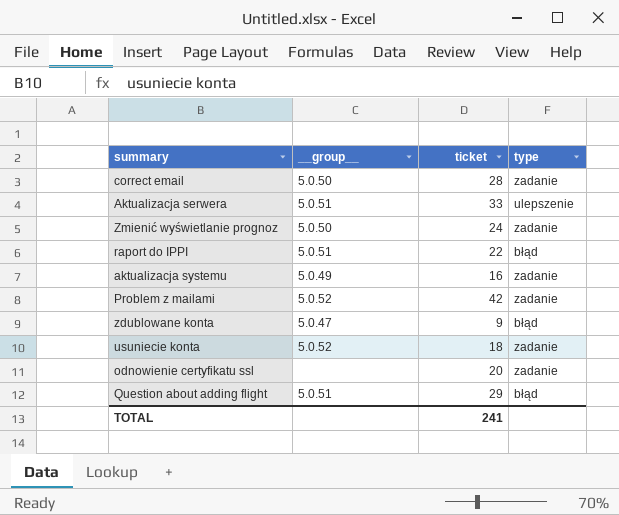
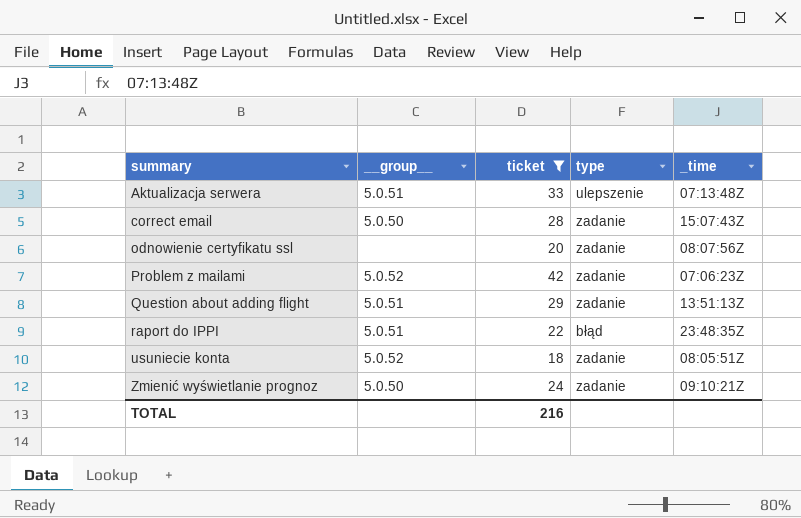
filter: none -> ticket >= 18
row order: none -> summary ascending
column _time | position: none -> 5
Question about adding flight | type: błąd -> zadanie
TOTAL | ticket: 241 -> 216

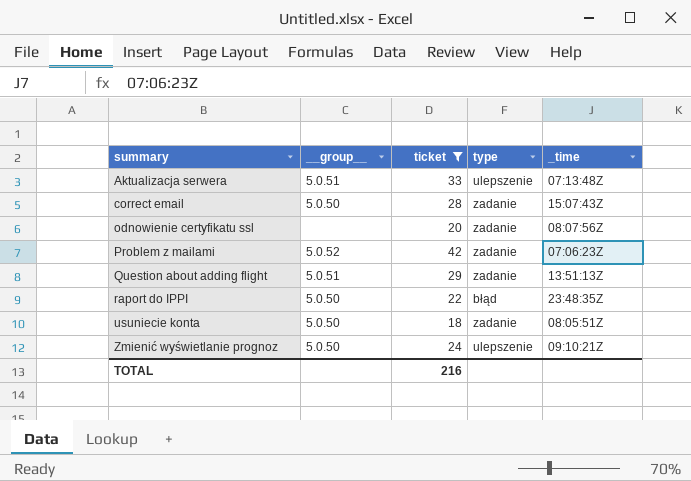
raport do IPPI | __group__: 5.0.51 -> 5.0.50
usuniecie konta | __group__: 5.0.52 -> 5.0.50
Zmienić wyświetlanie prognoz | type: zadanie -> ulepszenie

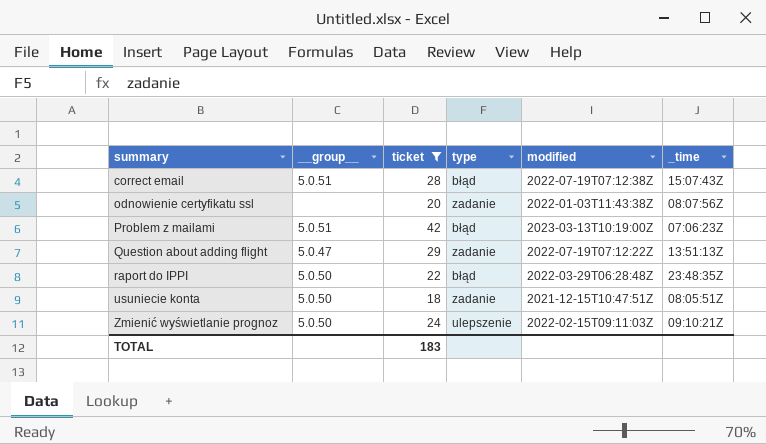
column modified | position: none -> 5
row Aktualizacja serwera: 5.0.51 | 33 | ulepszenie | 07:13:48Z -> none
correct email | __group__: 5.0.50 -> 5.0.51
correct email | type: zadanie -> błąd
Problem z mailami | __group__: 5.0.52 -> 5.0.51
Problem z mailami | type: zadanie -> błąd
Question about adding flight | __group__: 5.0.51 -> 5.0.47
TOTAL | ticket: 216 -> 183

